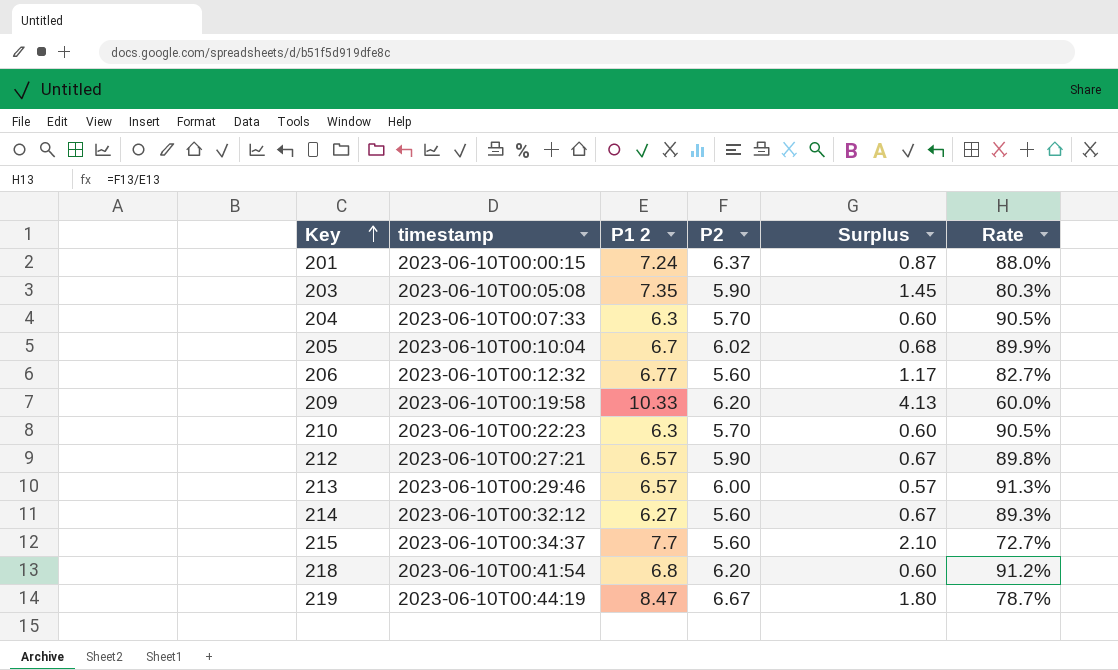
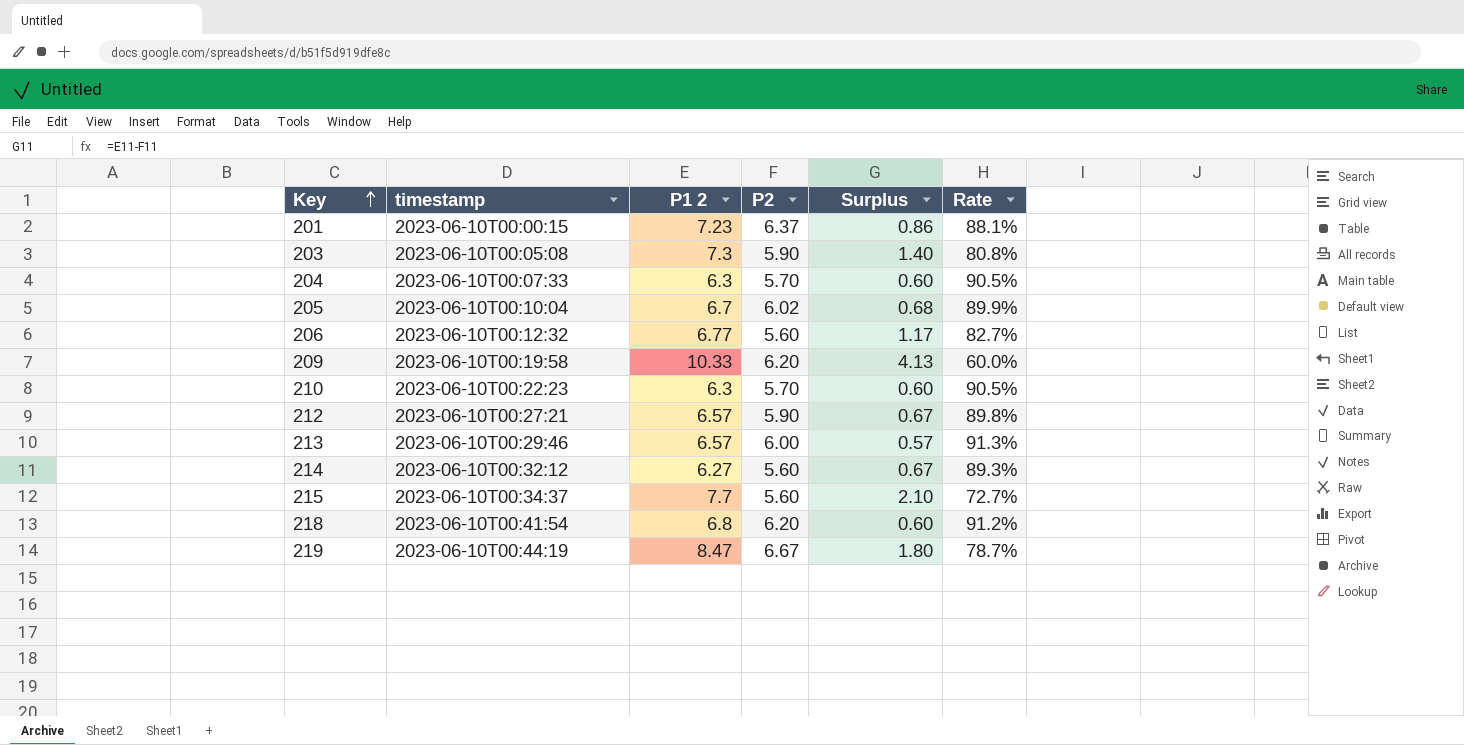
201 | P1 2: 7.24 -> 7.23
201 | Surplus: 0.87 -> 0.86
201 | Rate: 88.0% -> 88.1%
203 | P1 2: 7.35 -> 7.3
203 | Surplus: 1.45 -> 1.40
203 | Rate: 80.3% -> 80.8%

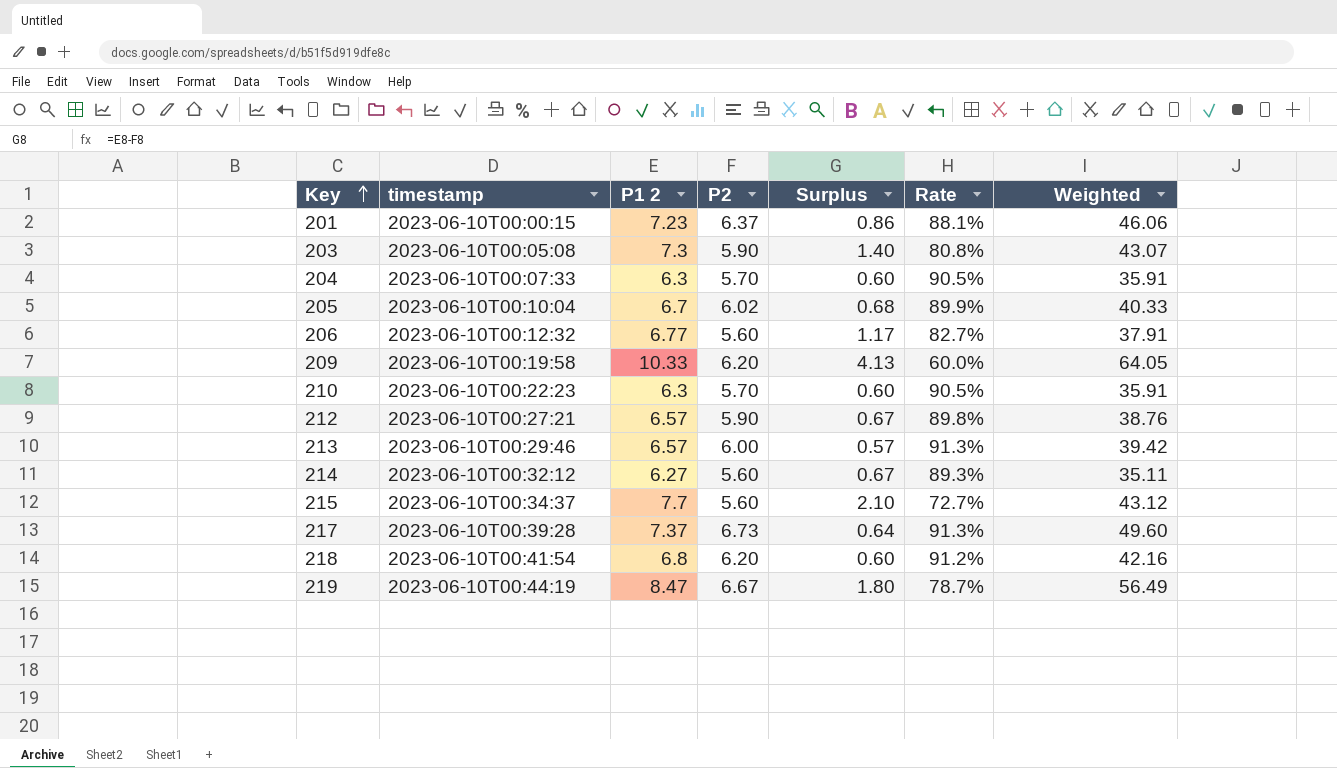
column Weighted | formula: none -> [P1 2] * [P2]
row 217: none -> 2023-06-10T00:39:28 | 7.37 | 6.73 | 0.64 | 91.3% | 49.60

